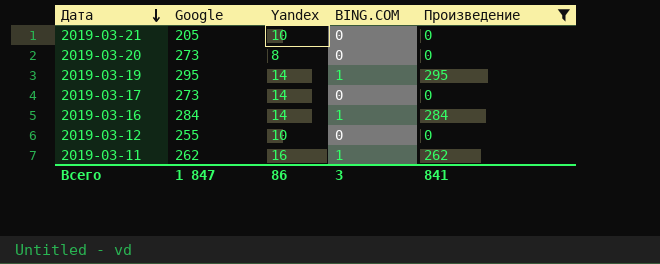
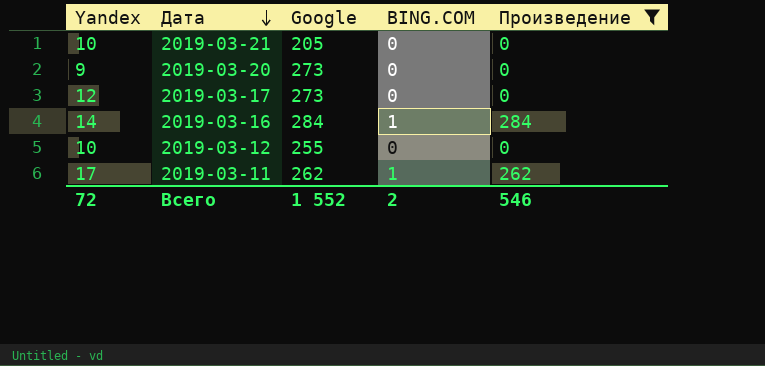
column Yandex | position: 3 -> 1
row 2019-03-19: 295 | 14 | 1 | 295 -> none
2019-03-20 | Yandex: 8 -> 9
2019-03-17 | Yandex: 14 -> 12
2019-03-11 | Yandex: 16 -> 17
Всего | Yandex: 86 -> 72
Всего | Google: 1 847 -> 1 552
Всего | BING.COM: 3 -> 2
Всего | Произведение: 841 -> 546

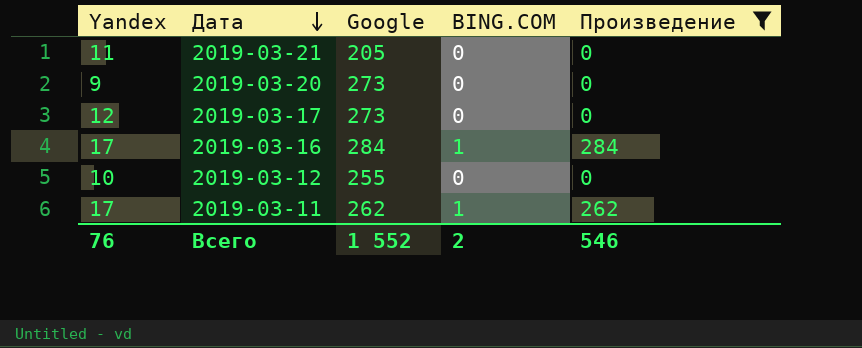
2019-03-21 | Yandex: 10 -> 11
2019-03-16 | Yandex: 14 -> 17
Всего | Yandex: 72 -> 76

